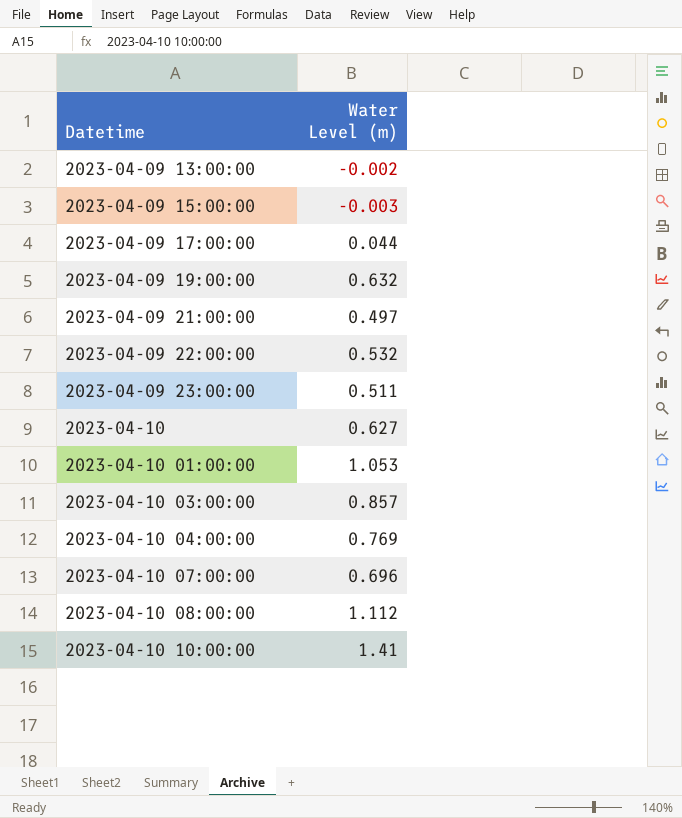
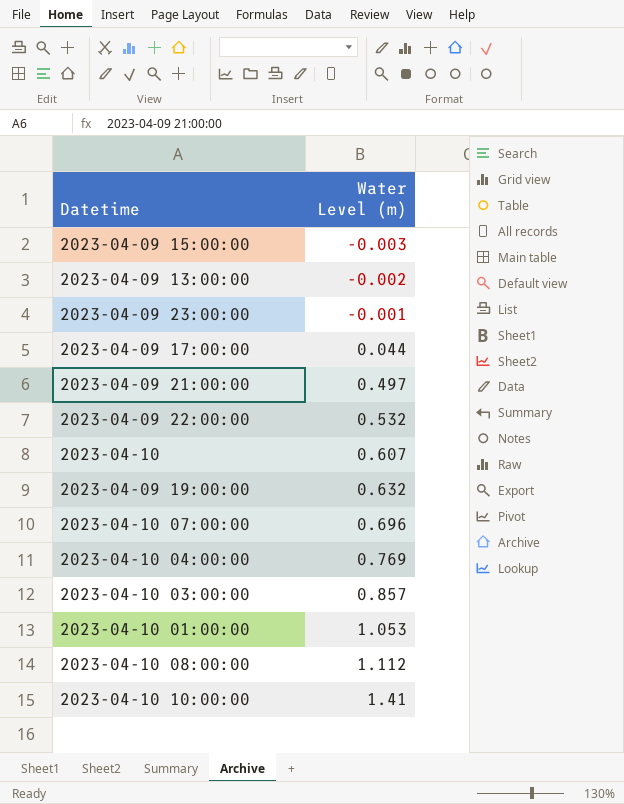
row order: Datetime ascending -> Water Level (m) ascending
2023-04-09 23:00:00 | Water Level (m): 0.511 -> -0.001
2023-04-10 | Water Level (m): 0.627 -> 0.607

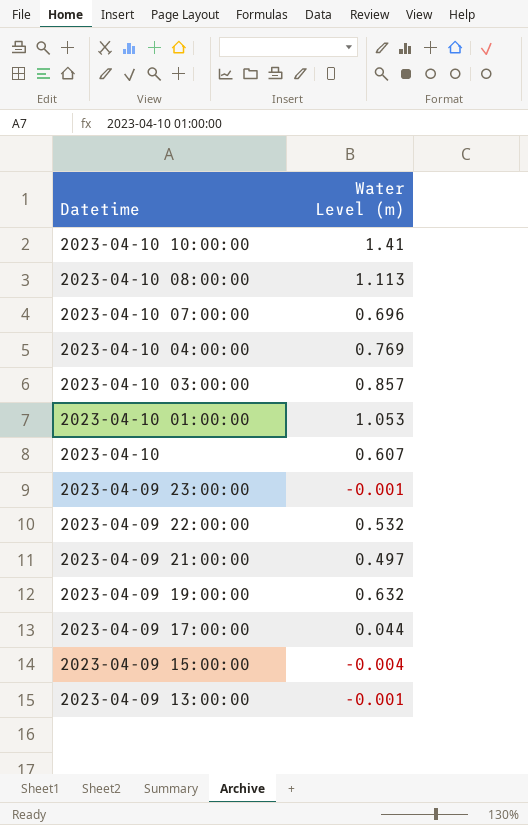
row order: Water Level (m) ascending -> Datetime descending
2023-04-10 08:00:00 | Water Level (m): 1.112 -> 1.113
2023-04-09 15:00:00 | Water Level (m): -0.003 -> -0.004
2023-04-09 13:00:00 | Water Level (m): -0.002 -> -0.001

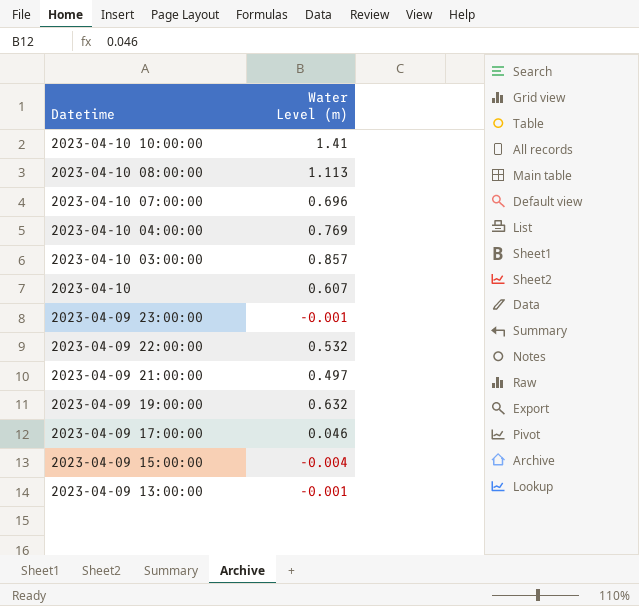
row 2023-04-10 01:00:00: 1.053 -> none
2023-04-09 17:00:00 | Water Level (m): 0.044 -> 0.046

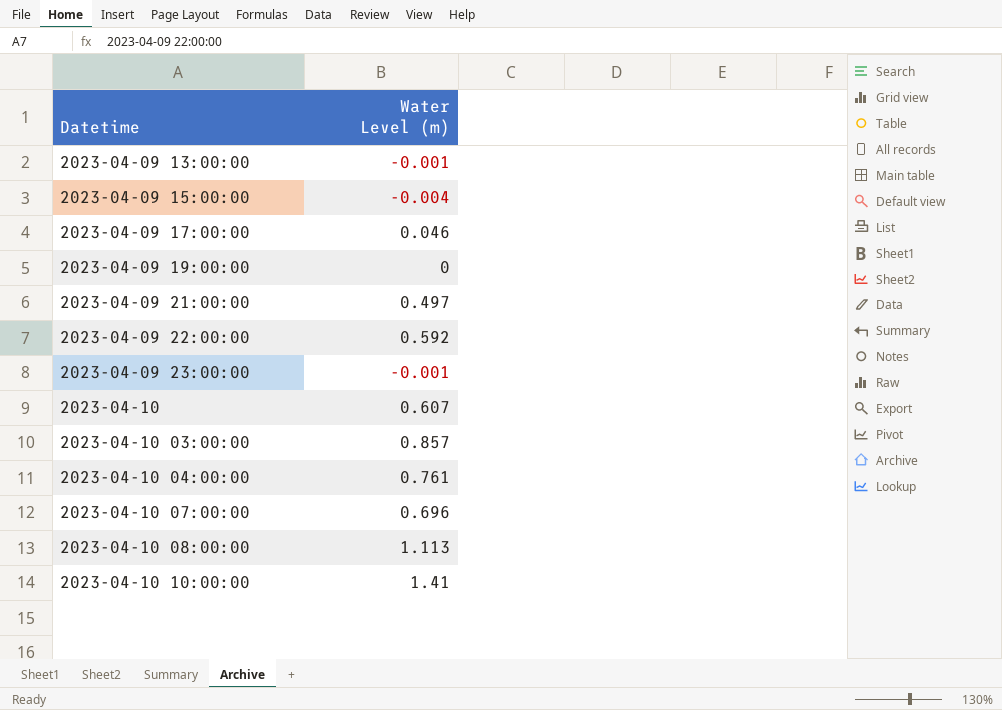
row order: Datetime descending -> Datetime ascending
2023-04-09 19:00:00 | Water Level (m): 0.632 -> 0
2023-04-09 22:00:00 | Water Level (m): 0.532 -> 0.592
2023-04-10 04:00:00 | Water Level (m): 0.769 -> 0.761

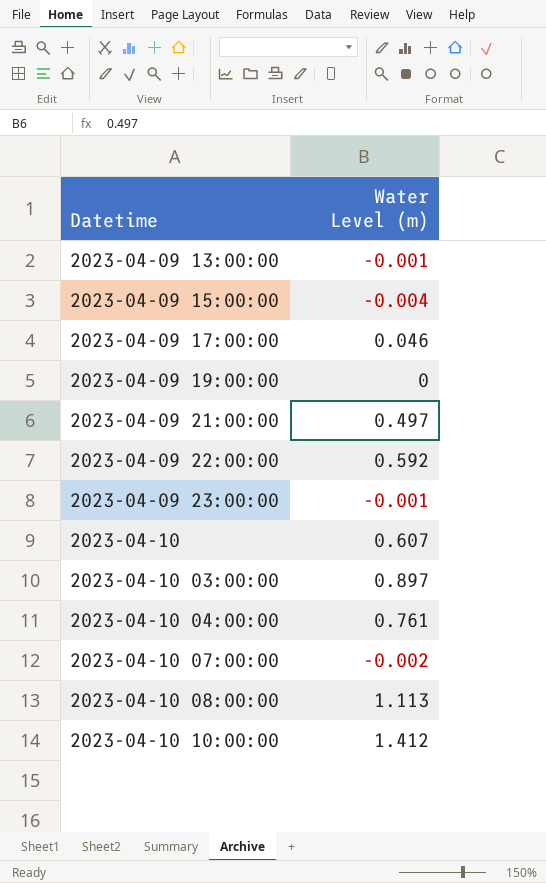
2023-04-10 03:00:00 | Water Level (m): 0.857 -> 0.897
2023-04-10 07:00:00 | Water Level (m): 0.696 -> -0.002
2023-04-10 10:00:00 | Water Level (m): 1.41 -> 1.412

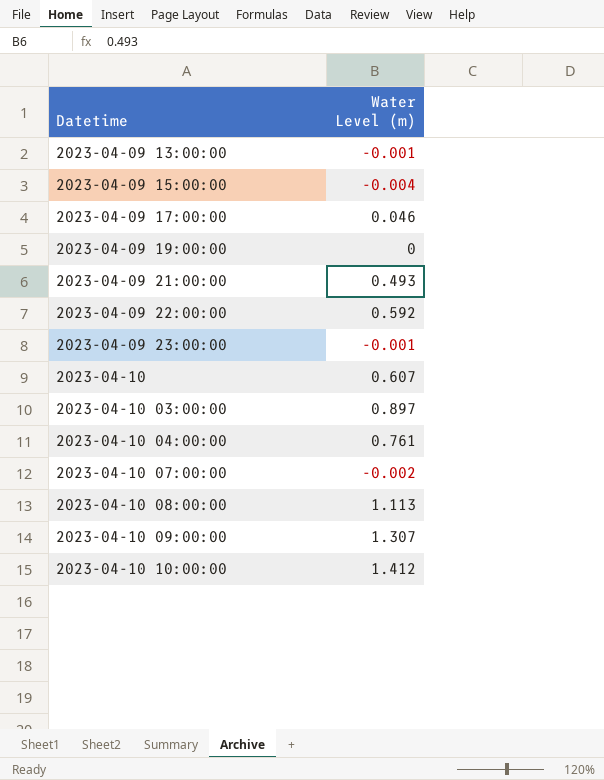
2023-04-09 21:00:00 | Water Level (m): 0.497 -> 0.493
row 2023-04-10 09:00:00: none -> 1.307

